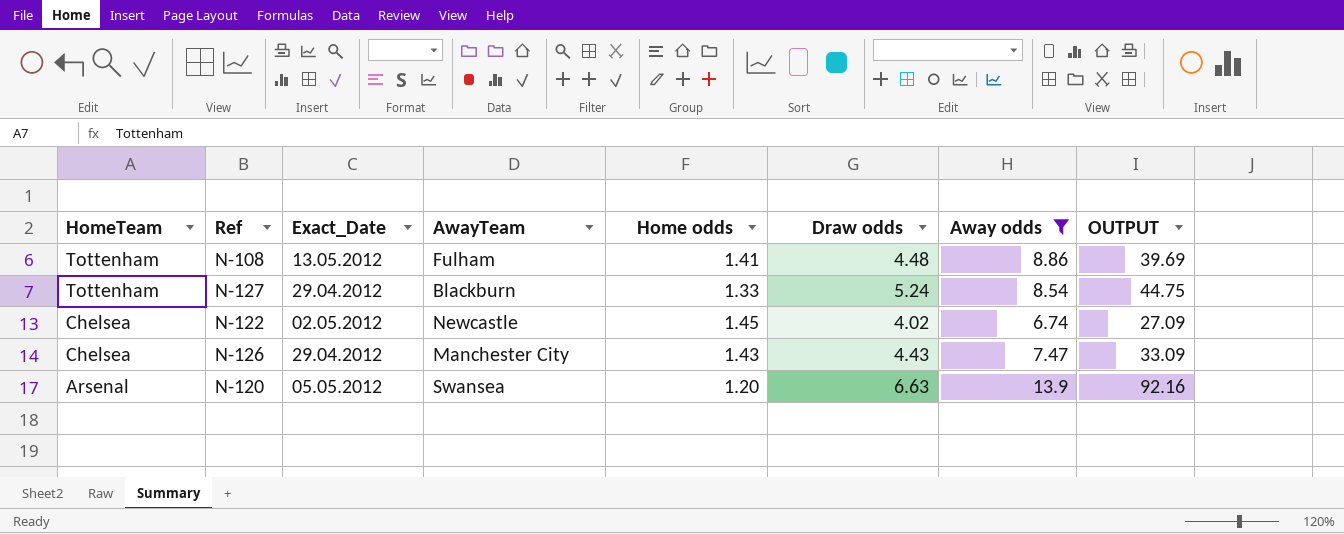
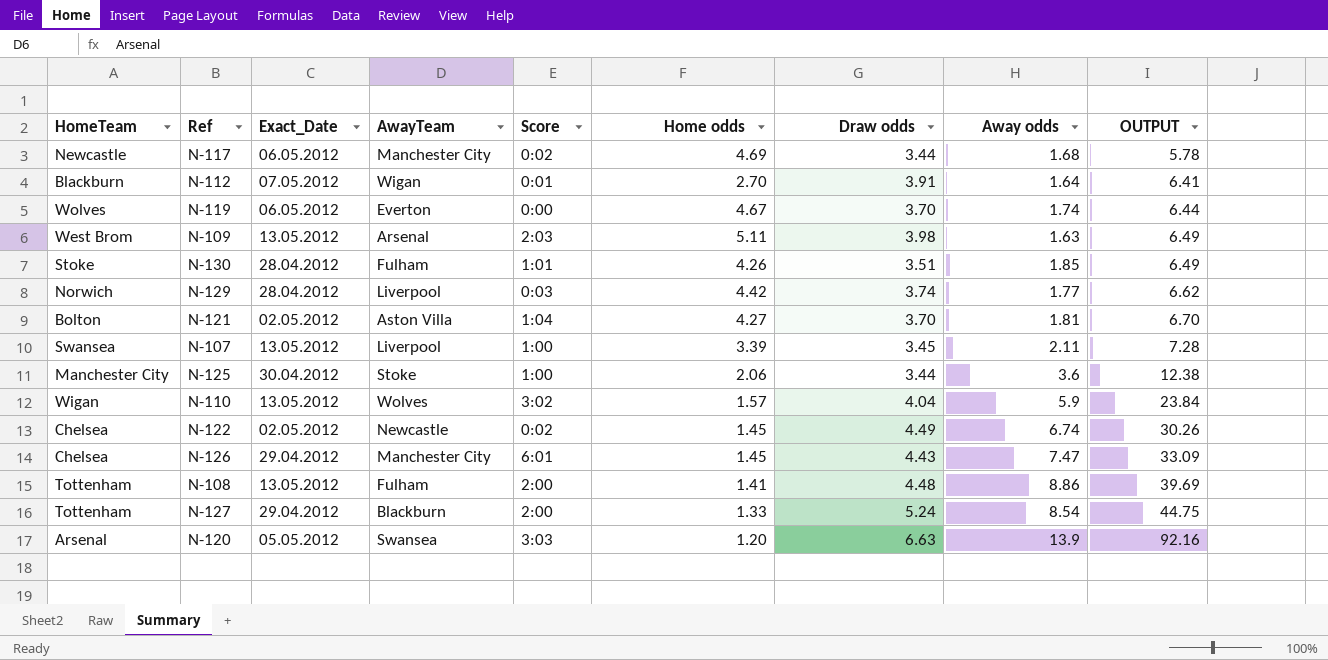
filter: Away odds >= 6.74 -> none
row order: HomeTeam descending -> OUTPUT ascending
column Score | position: none -> 5
N-122 | Draw odds: 4.02 -> 4.49
N-122 | OUTPUT: 27.09 -> 30.26
N-126 | Home odds: 1.43 -> 1.45

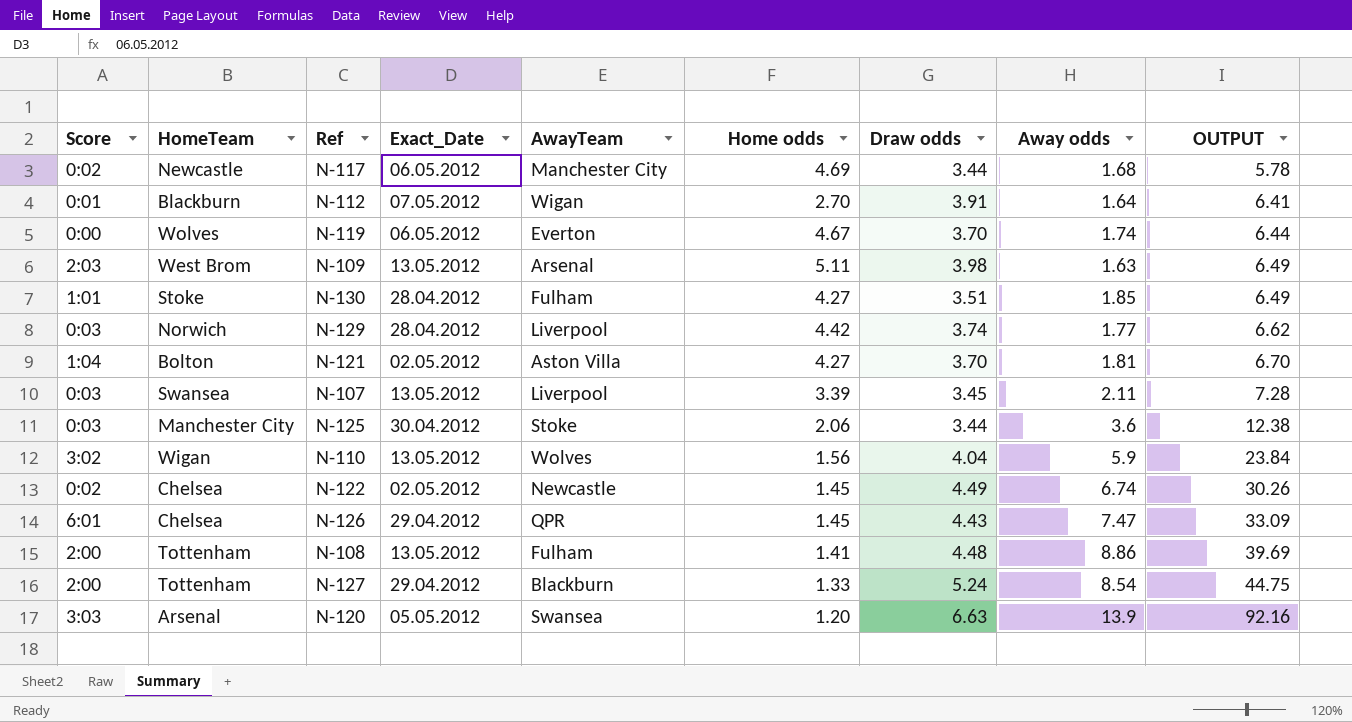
column Score | position: 5 -> 1
N-130 | Home odds: 4.26 -> 4.27
N-107 | Score: 1:00 -> 0:03
N-125 | Score: 1:00 -> 0:03
N-110 | Home odds: 1.57 -> 1.56
N-126 | AwayTeam: Manchester City -> QPR

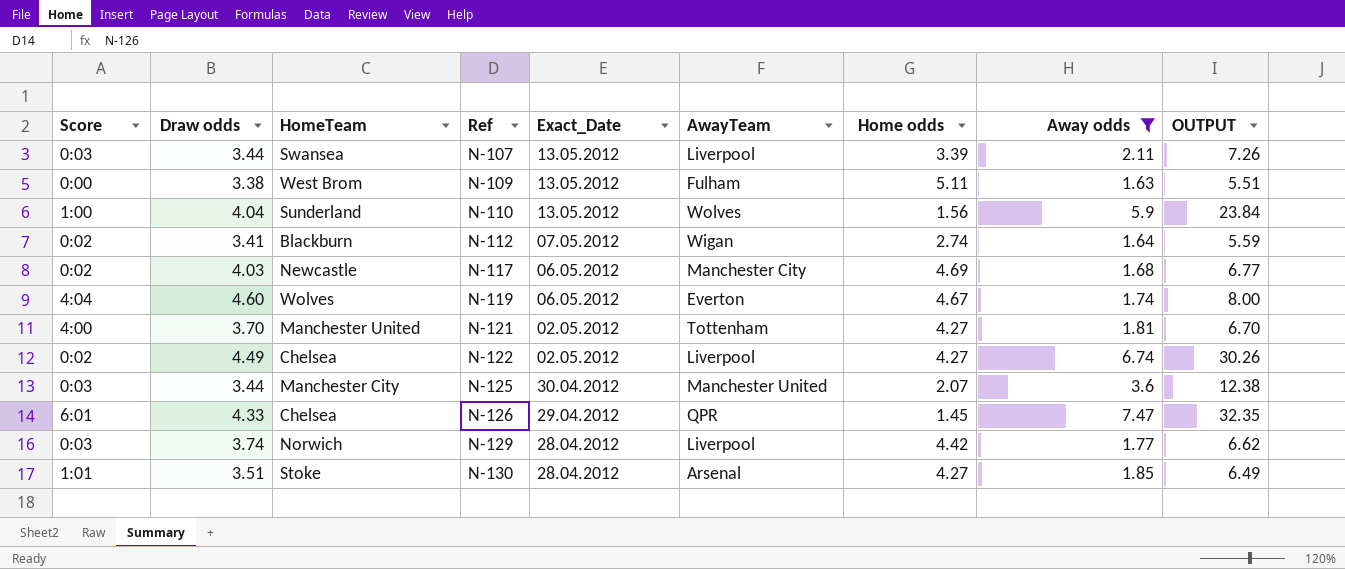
filter: none -> Away odds <= 7.47
row order: OUTPUT ascending -> Ref ascending
column Draw odds | position: 7 -> 2
N-107 | Draw odds: 3.45 -> 3.44
N-107 | OUTPUT: 7.28 -> 7.26
N-109 | Score: 2:03 -> 0:00
N-109 | Draw odds: 3.98 -> 3.38
N-109 | AwayTeam: Arsenal -> Fulham
N-109 | OUTPUT: 6.49 -> 5.51
N-110 | Score: 3:02 -> 1:00
N-110 | HomeTeam: Wigan -> Sunderland
N-112 | Score: 0:01 -> 0:02
N-112 | Draw odds: 3.91 -> 3.41
N-112 | Home odds: 2.70 -> 2.74
N-112 | OUTPUT: 6.41 -> 5.59
N-117 | Draw odds: 3.44 -> 4.03
N-117 | OUTPUT: 5.78 -> 6.77
N-119 | Score: 0:00 -> 4:04
N-119 | Draw odds: 3.70 -> 4.60
N-119 | OUTPUT: 6.44 -> 8.00
N-121 | Score: 1:04 -> 4:00
N-121 | HomeTeam: Bolton -> Manchester United
N-121 | AwayTeam: Aston Villa -> Tottenham
N-122 | AwayTeam: Newcastle -> Liverpool
N-122 | Home odds: 1.45 -> 4.27
N-125 | AwayTeam: Stoke -> Manchester United
N-125 | Home odds: 2.06 -> 2.07
N-126 | Draw odds: 4.43 -> 4.33
N-126 | OUTPUT: 33.09 -> 32.35
N-130 | AwayTeam: Fulham -> Arsenal

